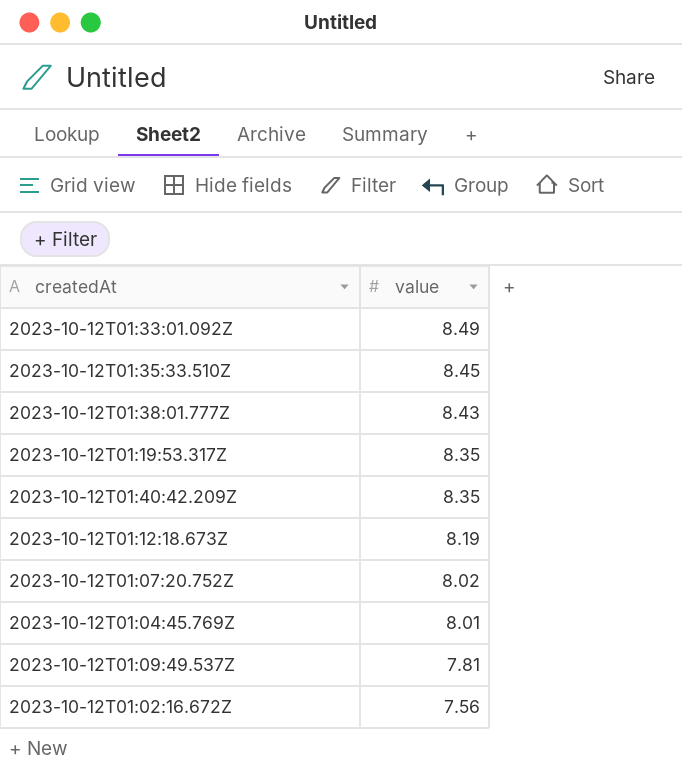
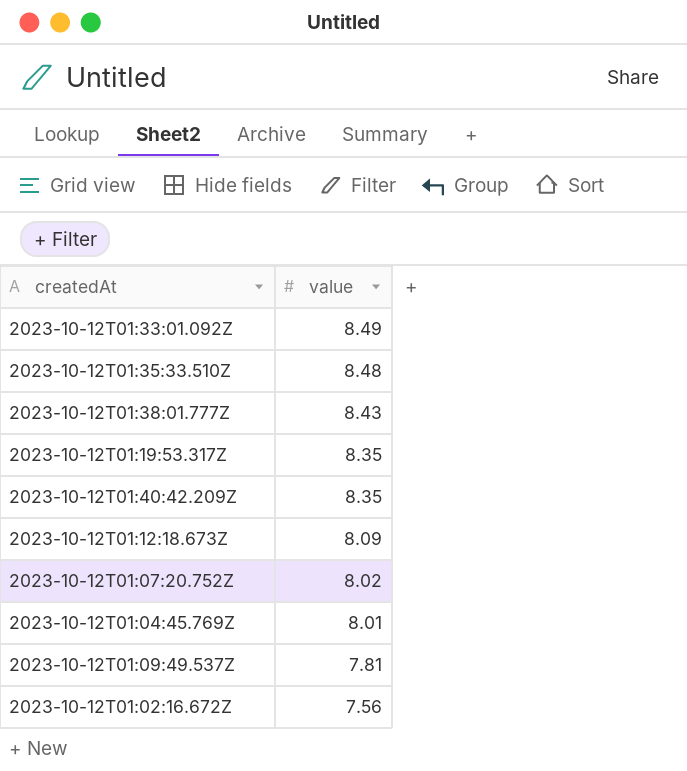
2023-10-12T01:35:33.510Z | value: 8.45 -> 8.48
2023-10-12T01:12:18.673Z | value: 8.19 -> 8.09

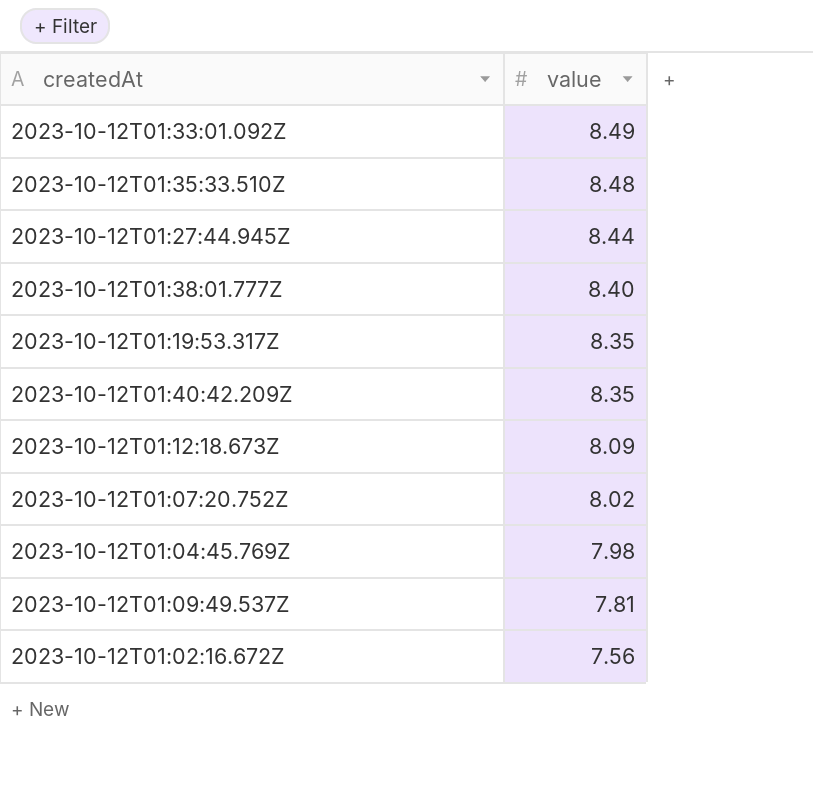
row 2023-10-12T01:27:44.945Z: none -> 8.44
2023-10-12T01:38:01.777Z | value: 8.43 -> 8.40
2023-10-12T01:04:45.769Z | value: 8.01 -> 7.98

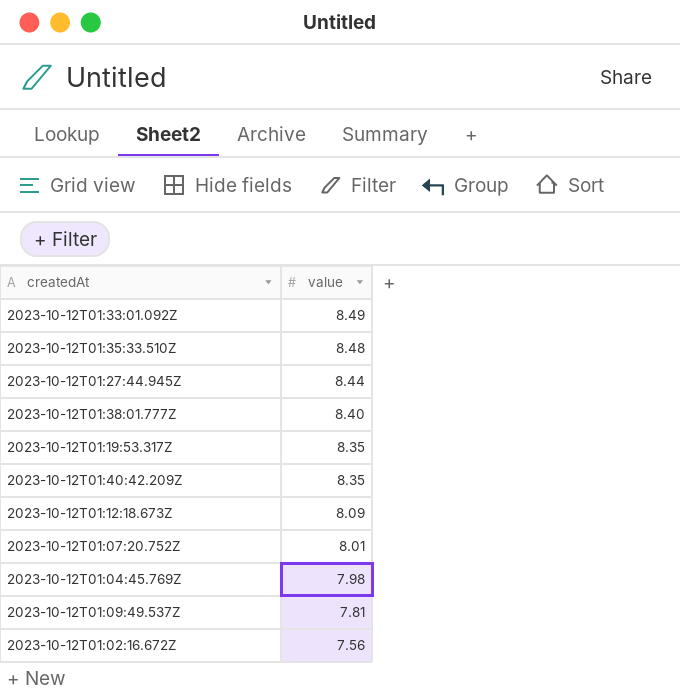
2023-10-12T01:07:20.752Z | value: 8.02 -> 8.01

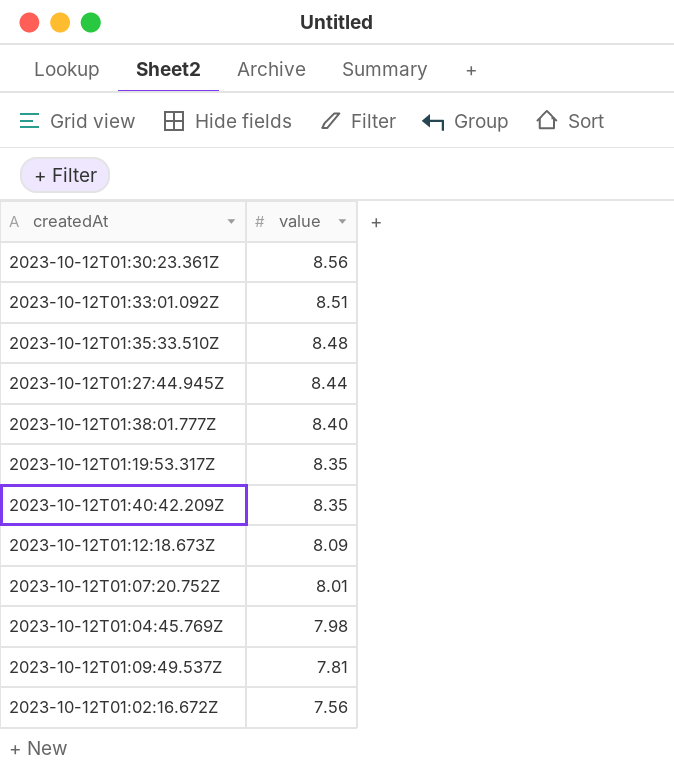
row 2023-10-12T01:30:23.361Z: none -> 8.56
2023-10-12T01:33:01.092Z | value: 8.49 -> 8.51

